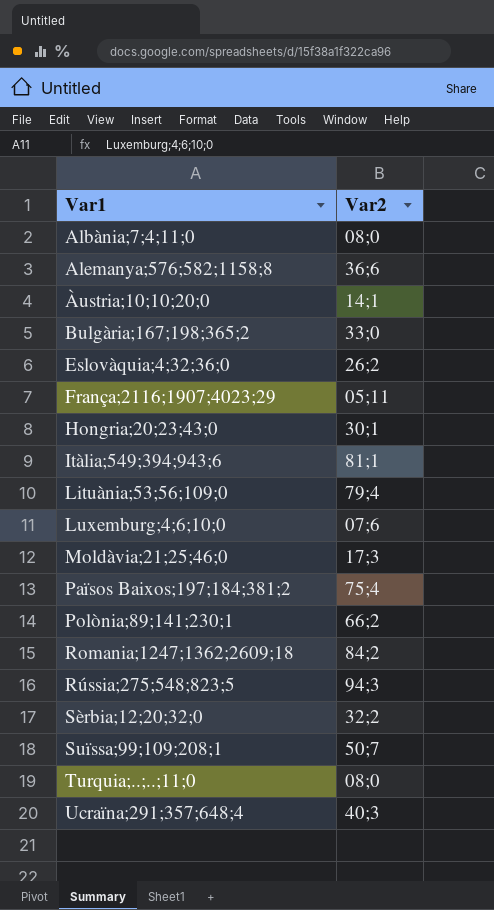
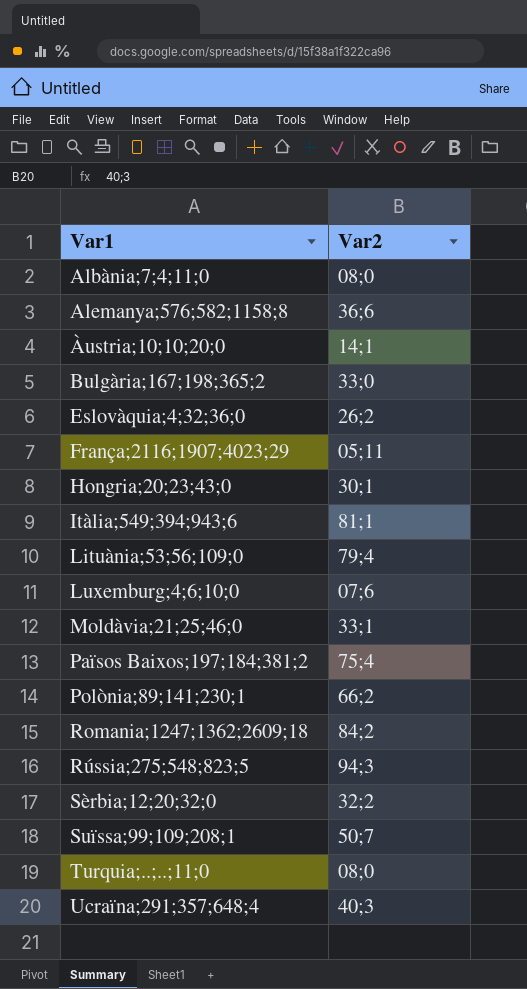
Moldàvia;21;25;46;0 | Var2: 17;3 -> 33;1

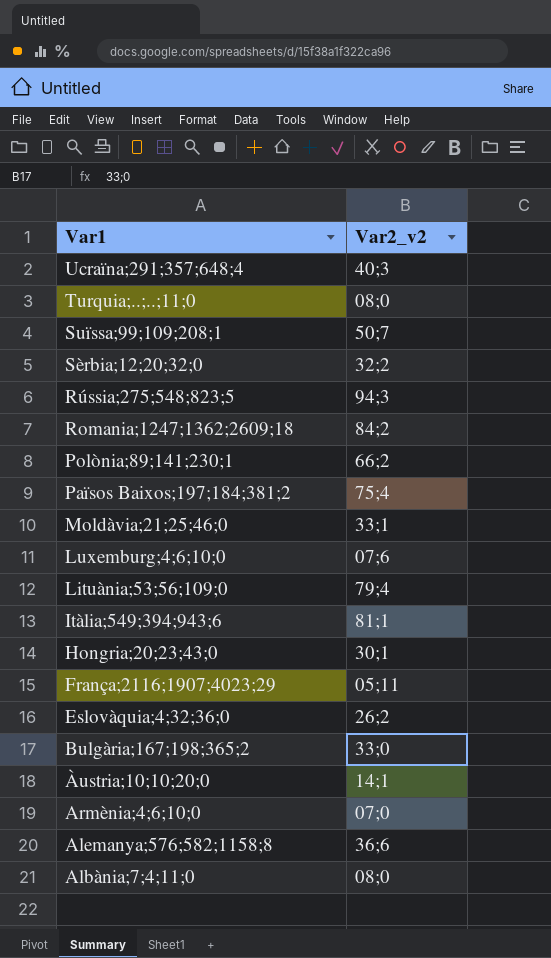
row order: Var1 ascending -> Var1 descending
column name: Var2 -> Var2_v2
row Armènia;4;6;10;0: none -> 07;0

